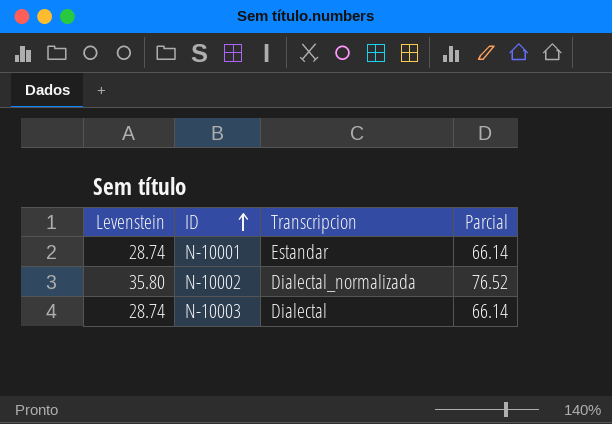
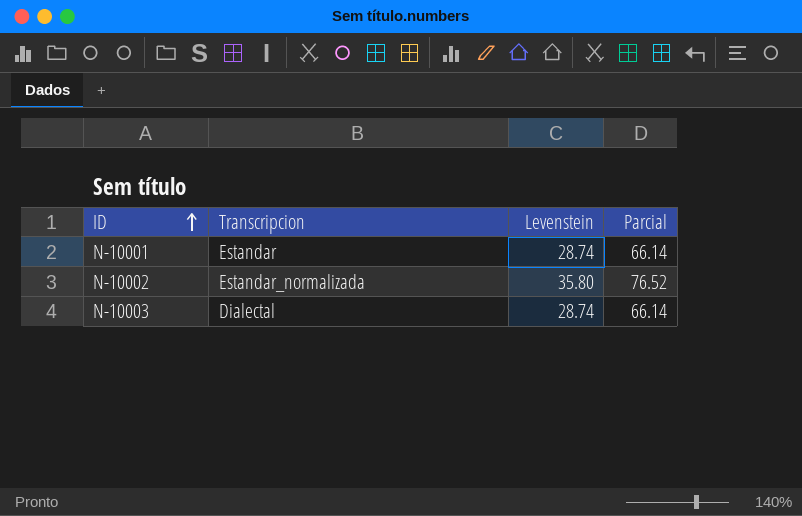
column Levenstein | position: 1 -> 3
N-10002 | Transcripcion: Dialectal_normalizada -> Estandar_normalizada

